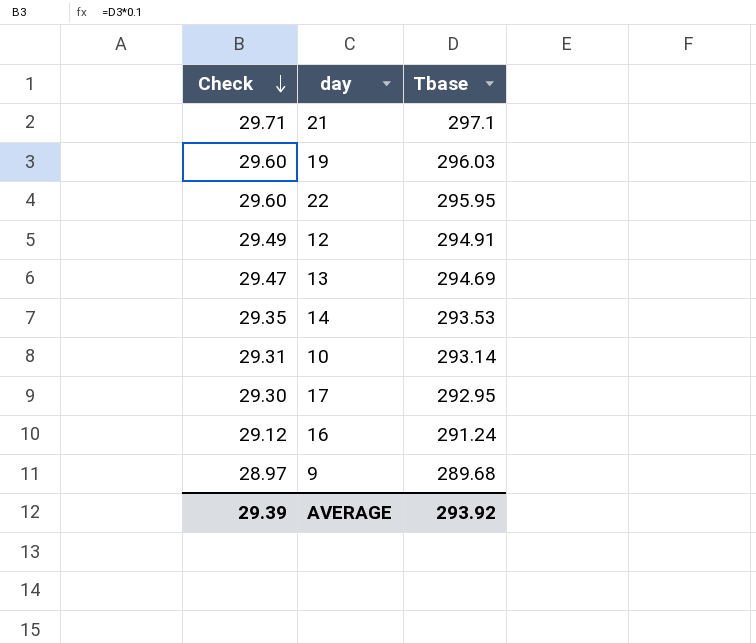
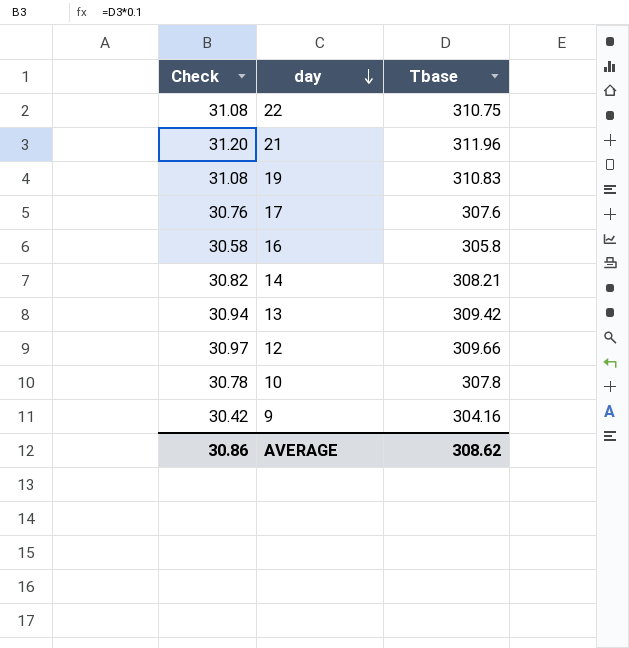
row order: Check descending -> day descending
22 | Check: 29.60 -> 31.08
22 | Tbase: 295.95 -> 310.75
21 | Check: 29.71 -> 31.20
21 | Tbase: 297.1 -> 311.96
19 | Check: 29.60 -> 31.08
19 | Tbase: 296.03 -> 310.83
17 | Check: 29.30 -> 30.76
17 | Tbase: 292.95 -> 307.6
16 | Check: 29.12 -> 30.58
16 | Tbase: 291.24 -> 305.8
14 | Check: 29.35 -> 30.82
14 | Tbase: 293.53 -> 308.21
13 | Check: 29.47 -> 30.94
13 | Tbase: 294.69 -> 309.42
12 | Check: 29.49 -> 30.97
12 | Tbase: 294.91 -> 309.66
10 | Check: 29.31 -> 30.78
10 | Tbase: 293.14 -> 307.8
9 | Check: 28.97 -> 30.42
9 | Tbase: 289.68 -> 304.16
AVERAGE | Check: 29.39 -> 30.86
AVERAGE | Tbase: 293.92 -> 308.62

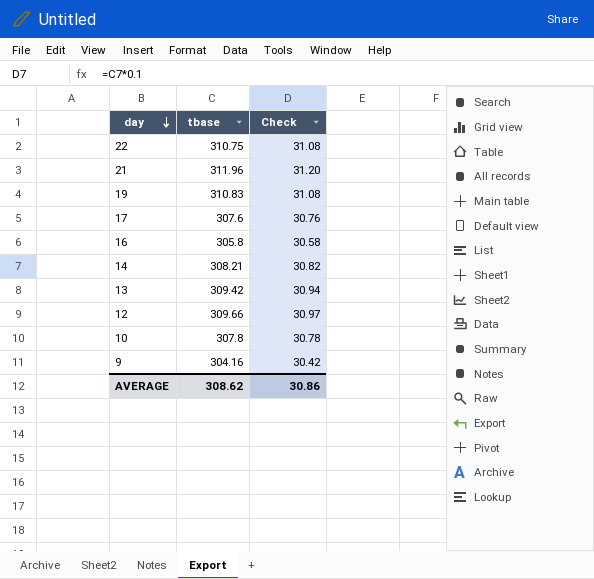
column name: Tbase -> tbase
column Check | position: 1 -> 3

